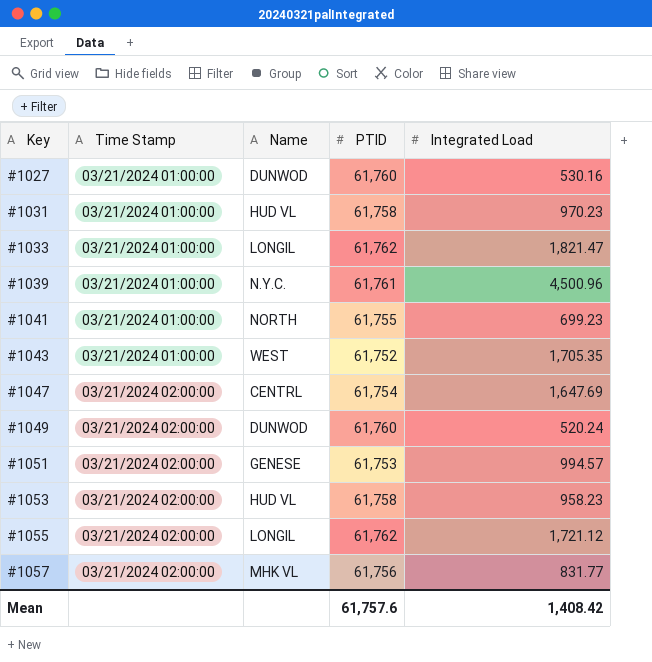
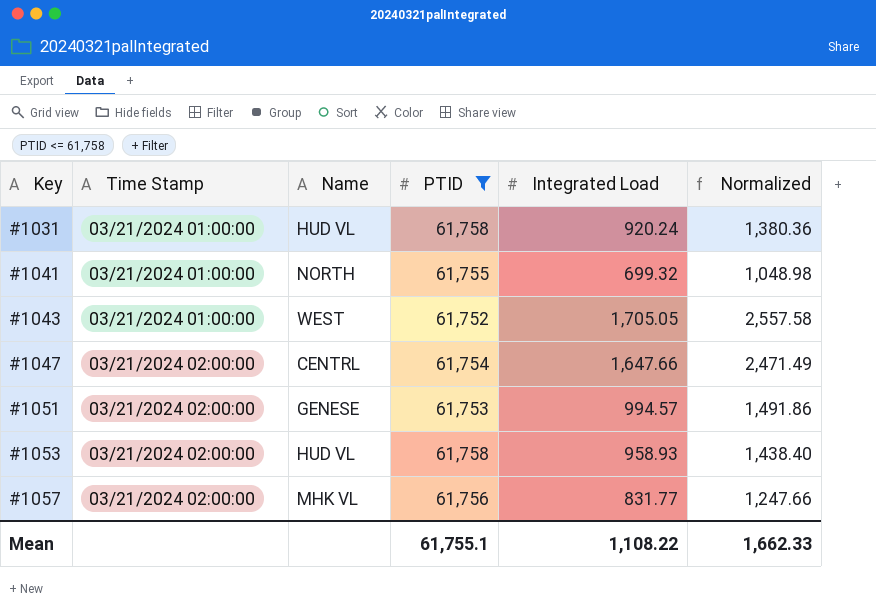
filter: none -> PTID <= 61,758
column Normalized | formula: none -> [Integrated Load] * 1.5
#1031 | Integrated Load: 970.23 -> 920.24
#1041 | Integrated Load: 699.23 -> 699.32
#1043 | Integrated Load: 1,705.35 -> 1,705.05
#1047 | Integrated Load: 1,647.69 -> 1,647.66
#1053 | Integrated Load: 958.23 -> 958.93
Mean | PTID: 61,757.6 -> 61,755.1
Mean | Integrated Load: 1,408.42 -> 1,108.22

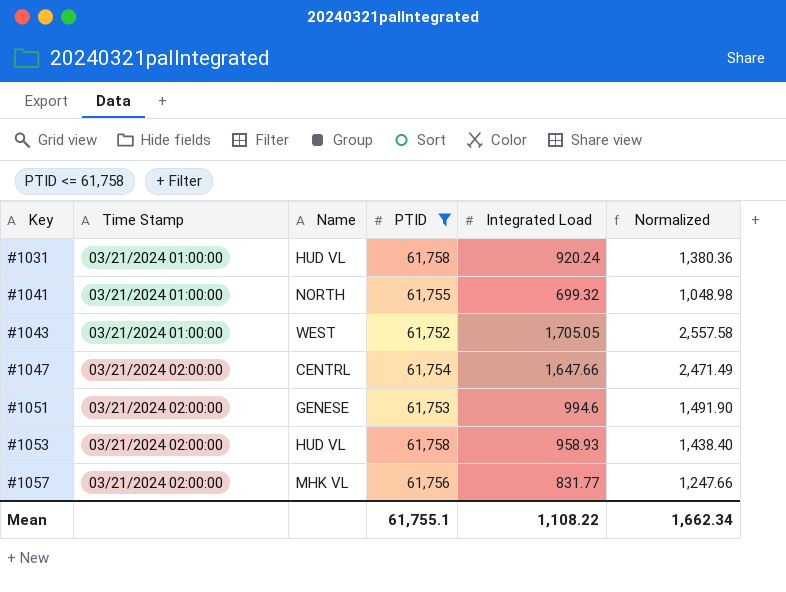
#1051 | Integrated Load: 994.57 -> 994.6
#1051 | Normalized: 1,491.86 -> 1,491.90
Mean | Normalized: 1,662.33 -> 1,662.34

